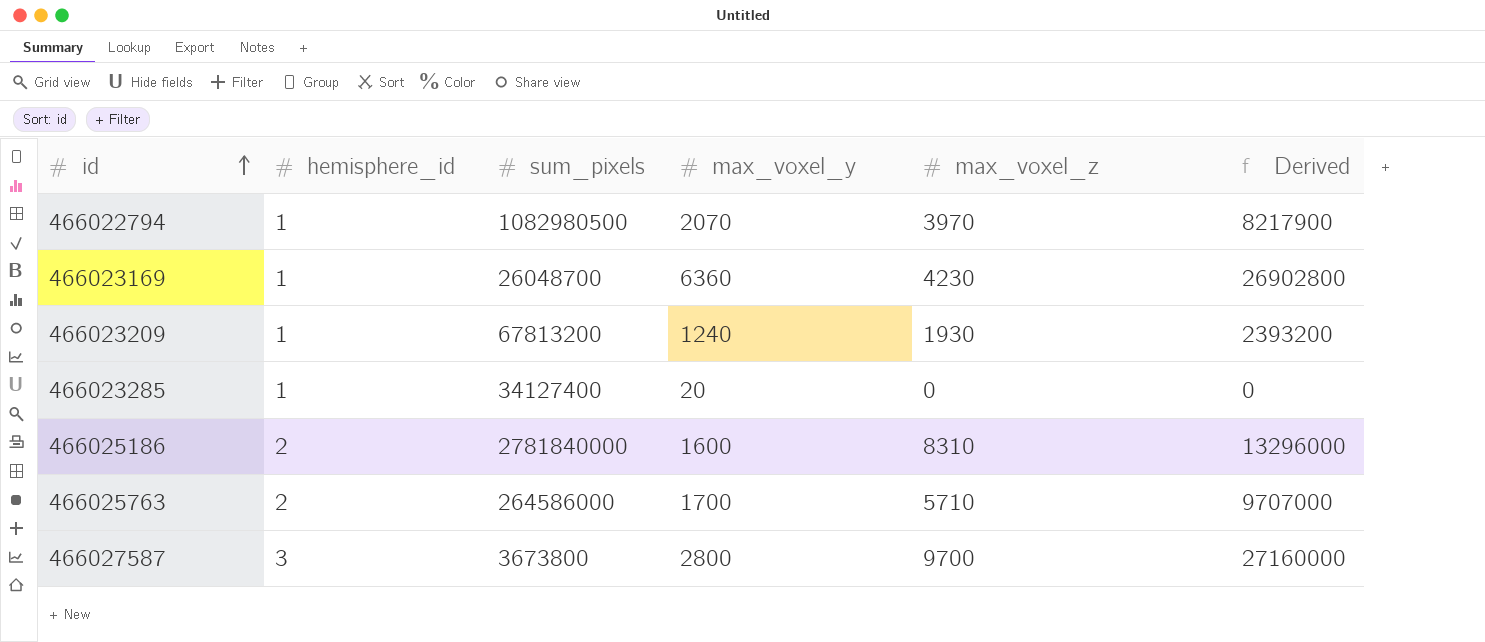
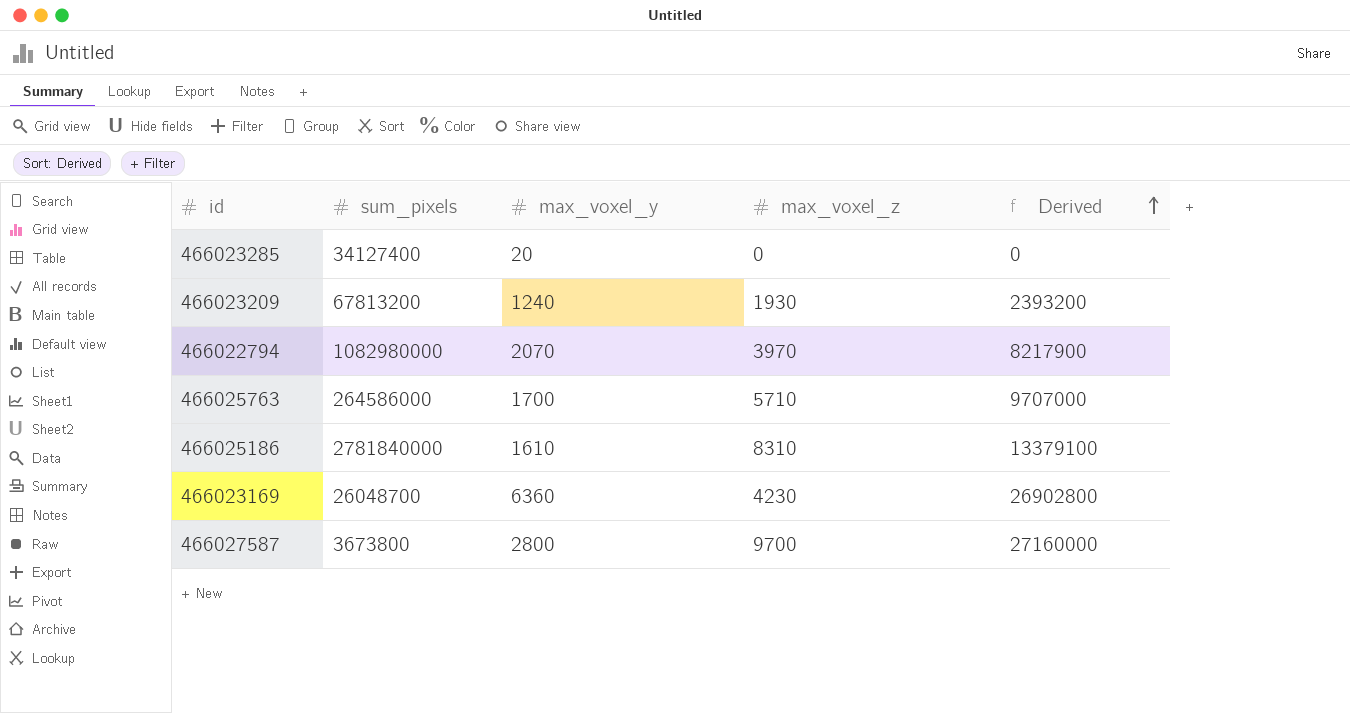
row order: id ascending -> Derived ascending
column hemisphere_id | position: 2 -> none
466022794 | sum_pixels: 1082980500 -> 1082980000
466025186 | max_voxel_y: 1600 -> 1610
466025186 | Derived: 13296000 -> 13379100

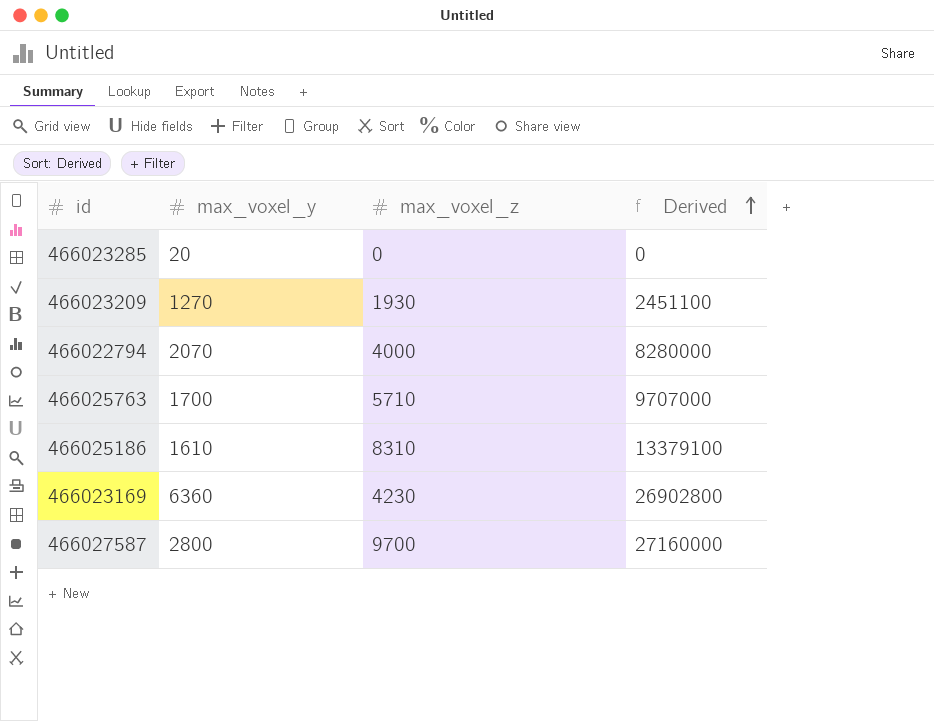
column sum_pixels | position: 2 -> none
466023209 | max_voxel_y: 1240 -> 1270
466023209 | Derived: 2393200 -> 2451100
466022794 | max_voxel_z: 3970 -> 4000
466022794 | Derived: 8217900 -> 8280000

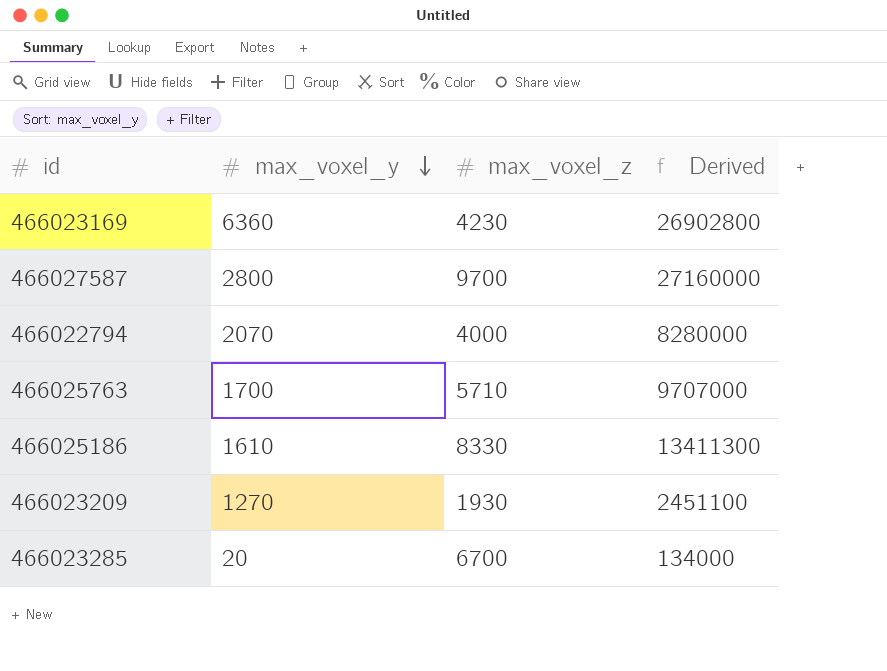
row order: Derived ascending -> max_voxel_y descending
466025186 | max_voxel_z: 8310 -> 8330
466025186 | Derived: 13379100 -> 13411300
466023285 | max_voxel_z: 0 -> 6700
466023285 | Derived: 0 -> 134000

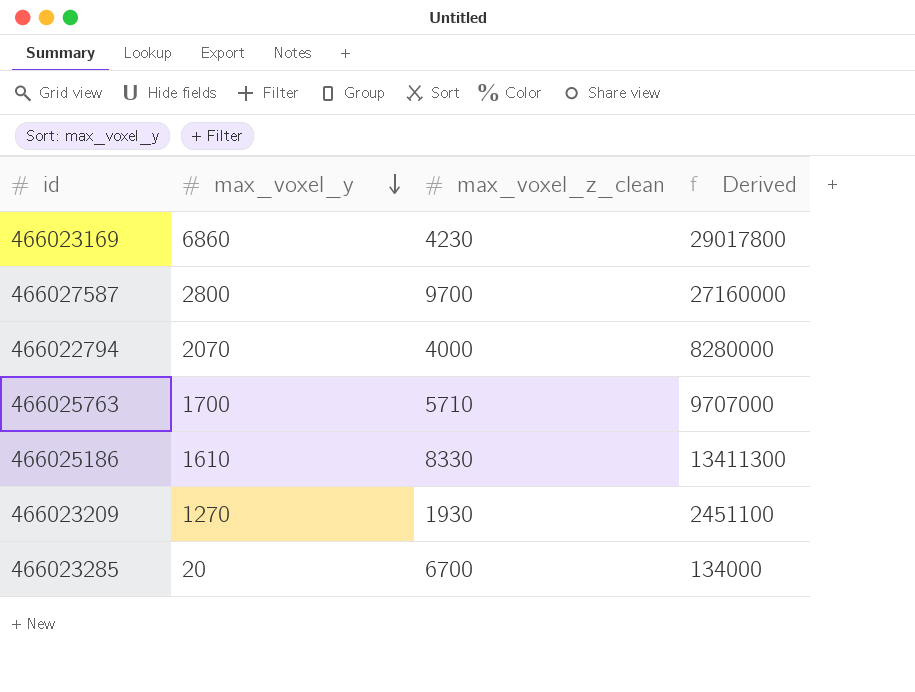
column name: max_voxel_z -> max_voxel_z_clean
466023169 | max_voxel_y: 6360 -> 6860
466023169 | Derived: 26902800 -> 29017800

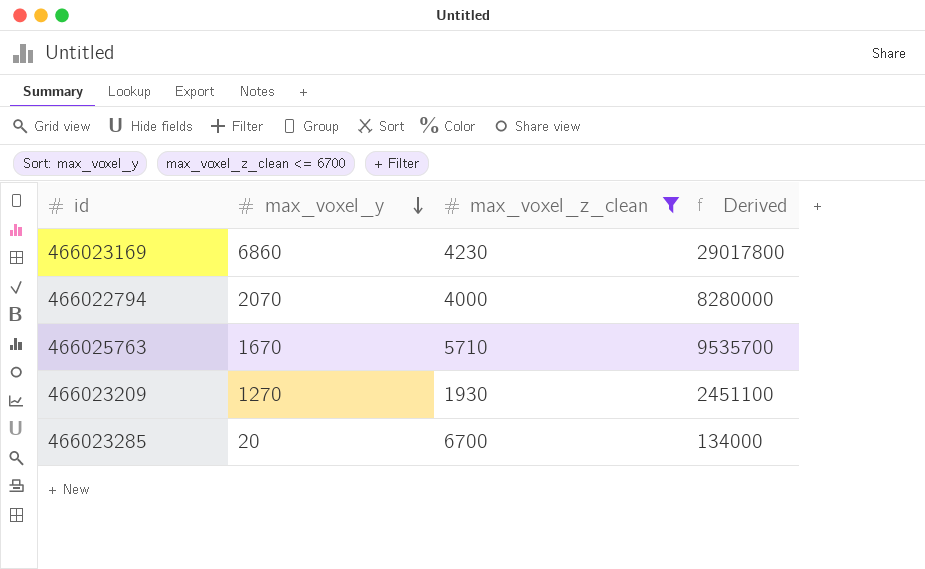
filter: none -> max_voxel_z_clean <= 6700
466025763 | max_voxel_y: 1700 -> 1670
466025763 | Derived: 9707000 -> 9535700

